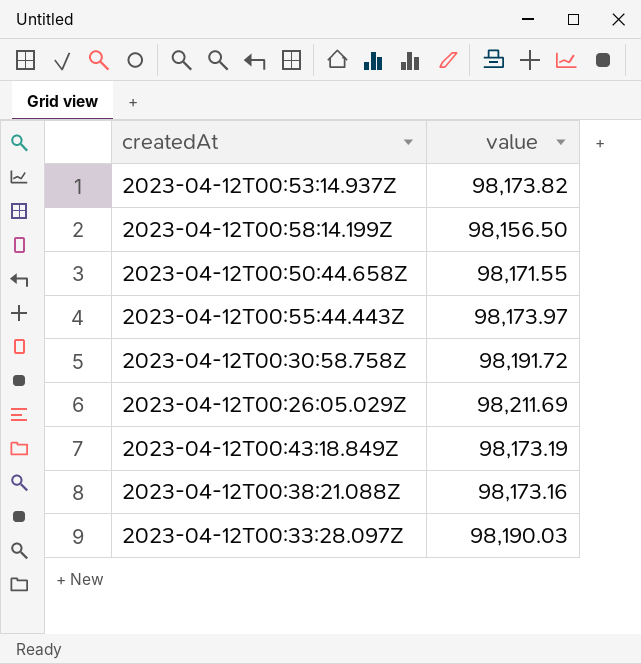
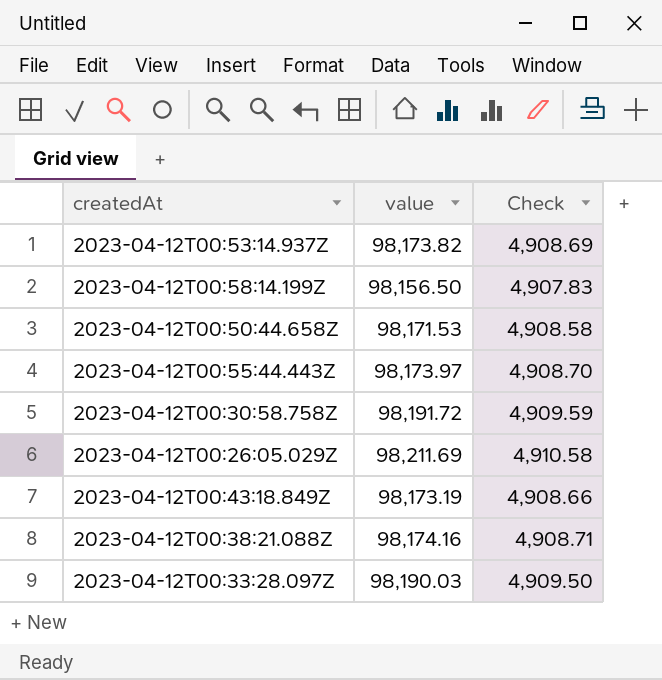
column Check | formula: none -> [value] * 0.05
2023-04-12T00:50:44.658Z | value: 98,171.55 -> 98,171.53
2023-04-12T00:38:21.088Z | value: 98,173.16 -> 98,174.16

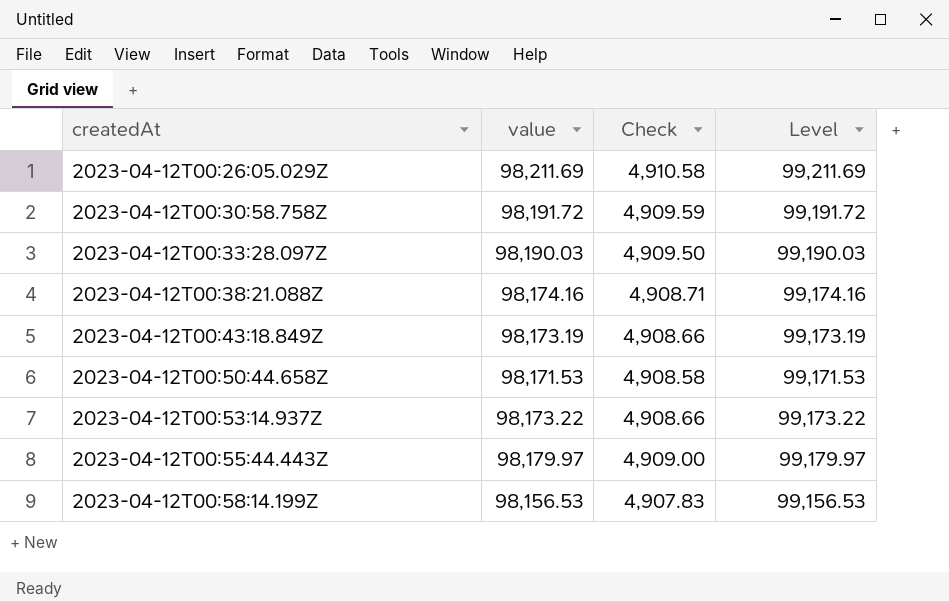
row order: none -> createdAt ascending
column Level | formula: none -> [value] + 1000
2023-04-12T00:53:14.937Z | value: 98,173.82 -> 98,173.22
2023-04-12T00:53:14.937Z | Check: 4,908.69 -> 4,908.66
2023-04-12T00:55:44.443Z | value: 98,173.97 -> 98,179.97
2023-04-12T00:55:44.443Z | Check: 4,908.70 -> 4,909.00
2023-04-12T00:58:14.199Z | value: 98,156.50 -> 98,156.53

